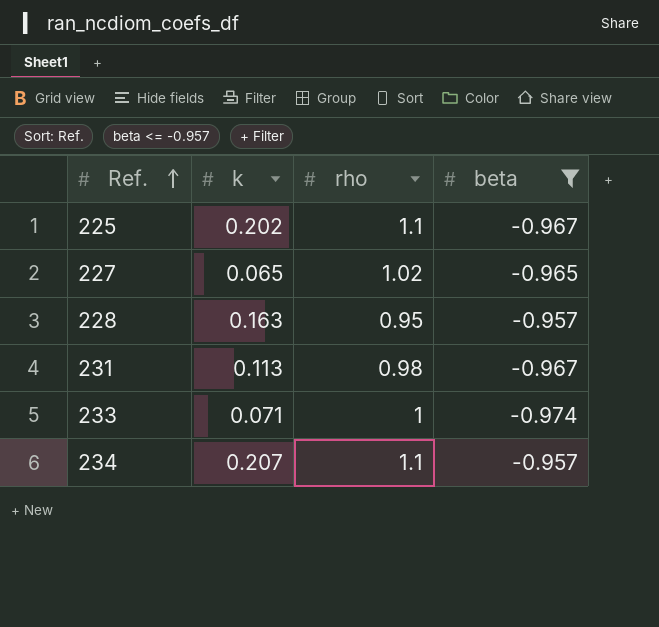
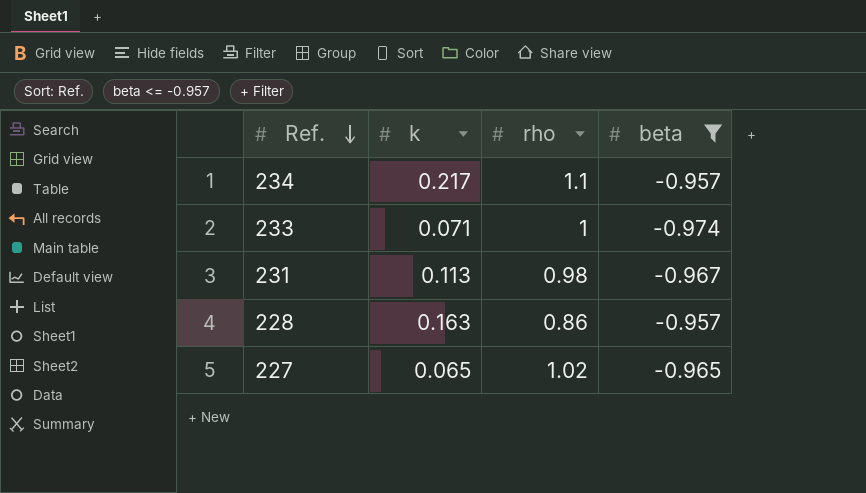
row order: Ref. ascending -> Ref. descending
row 225: 0.202 | 1.1 | -0.967 -> none
234 | k: 0.207 -> 0.217
228 | rho: 0.95 -> 0.86

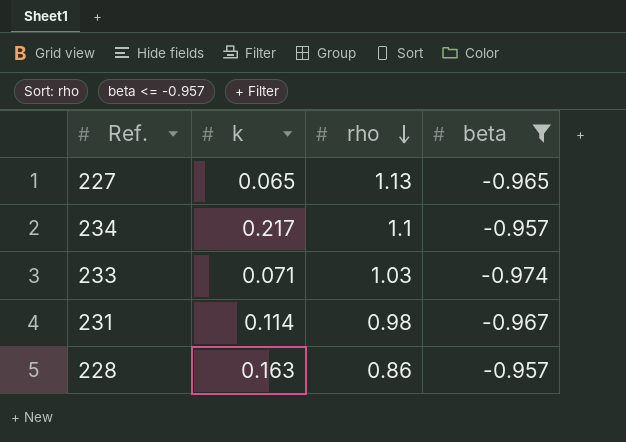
row order: Ref. descending -> rho descending
227 | rho: 1.02 -> 1.13
233 | rho: 1 -> 1.03
231 | k: 0.113 -> 0.114

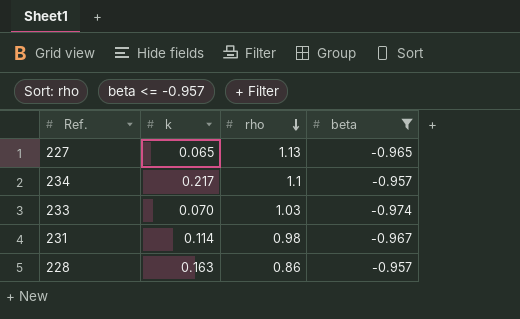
233 | k: 0.071 -> 0.070

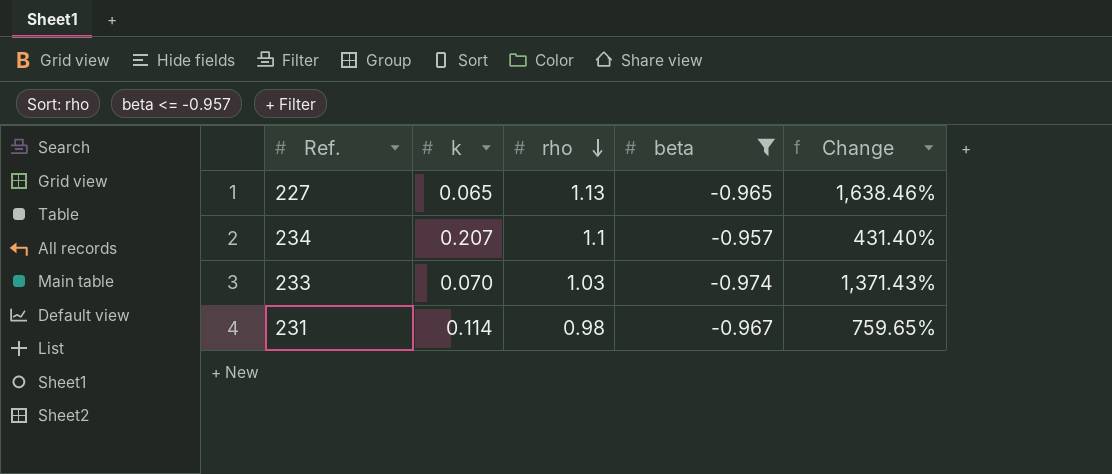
column Change | formula: none -> ([rho] - [k]) / [k]
row 228: 0.163 | 0.86 | -0.957 -> none
234 | k: 0.217 -> 0.207

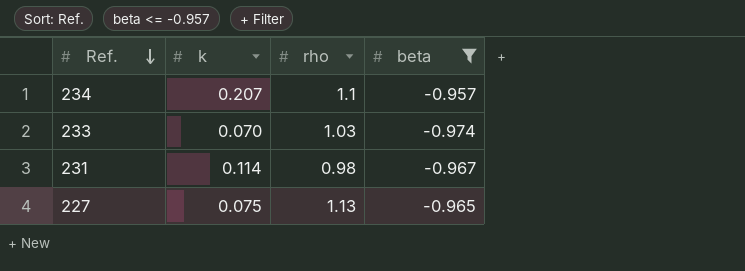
row order: rho descending -> Ref. descending
column Change | formula: ([rho] - [k]) / [k] -> none
227 | k: 0.065 -> 0.075

